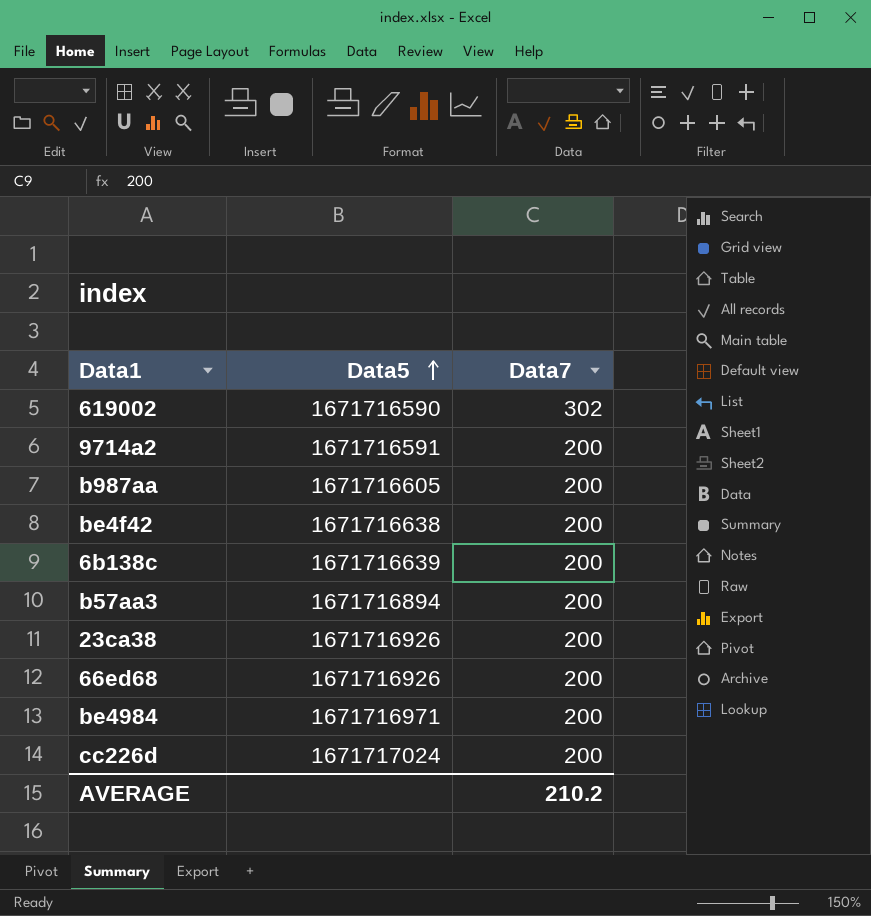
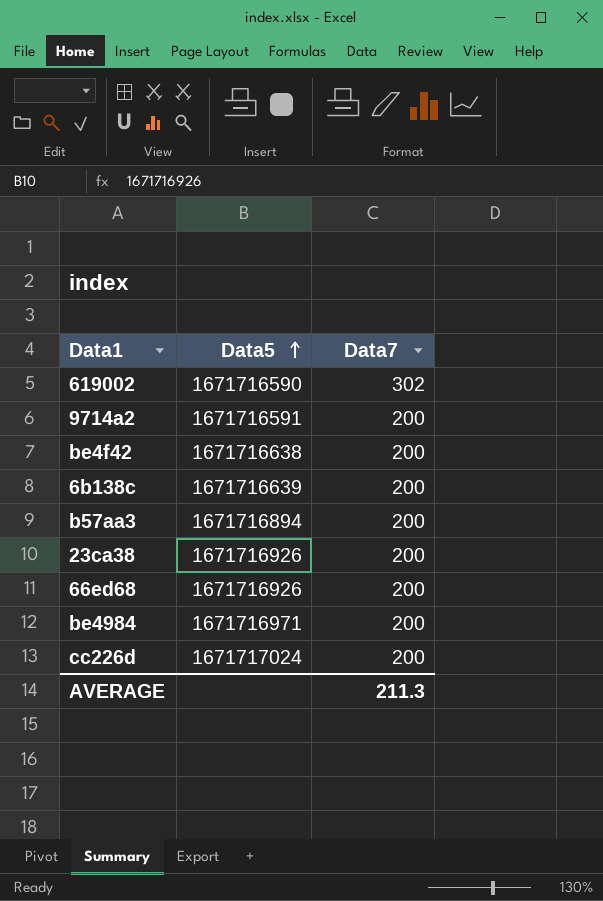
row b987aa: 1671716605 | 200 -> none
AVERAGE | Data7: 210.2 -> 211.3

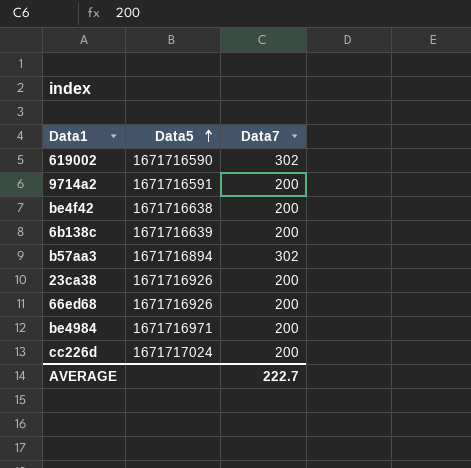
b57aa3 | Data7: 200 -> 302
AVERAGE | Data7: 211.3 -> 222.7

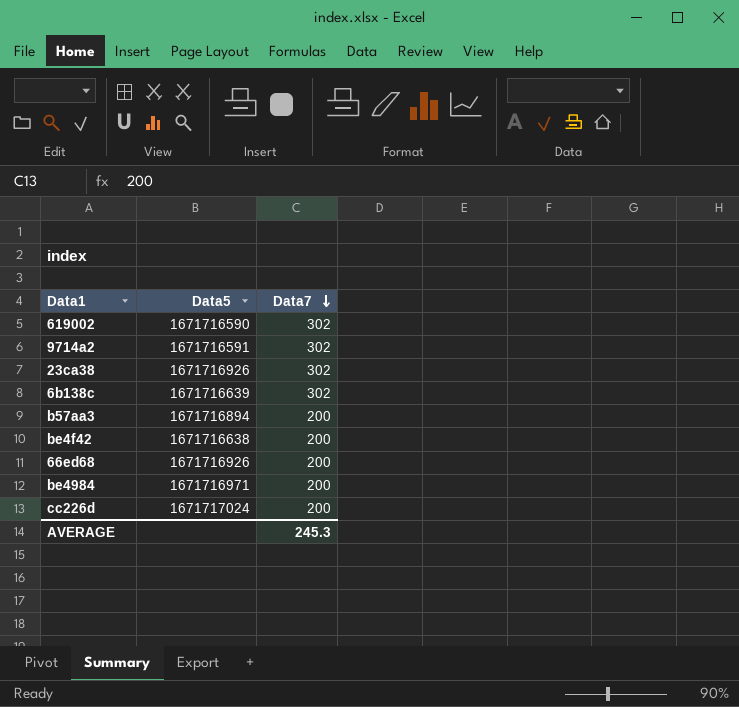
row order: Data5 ascending -> Data7 descending
9714a2 | Data7: 200 -> 302
23ca38 | Data7: 200 -> 302
6b138c | Data7: 200 -> 302
b57aa3 | Data7: 302 -> 200
AVERAGE | Data7: 222.7 -> 245.3

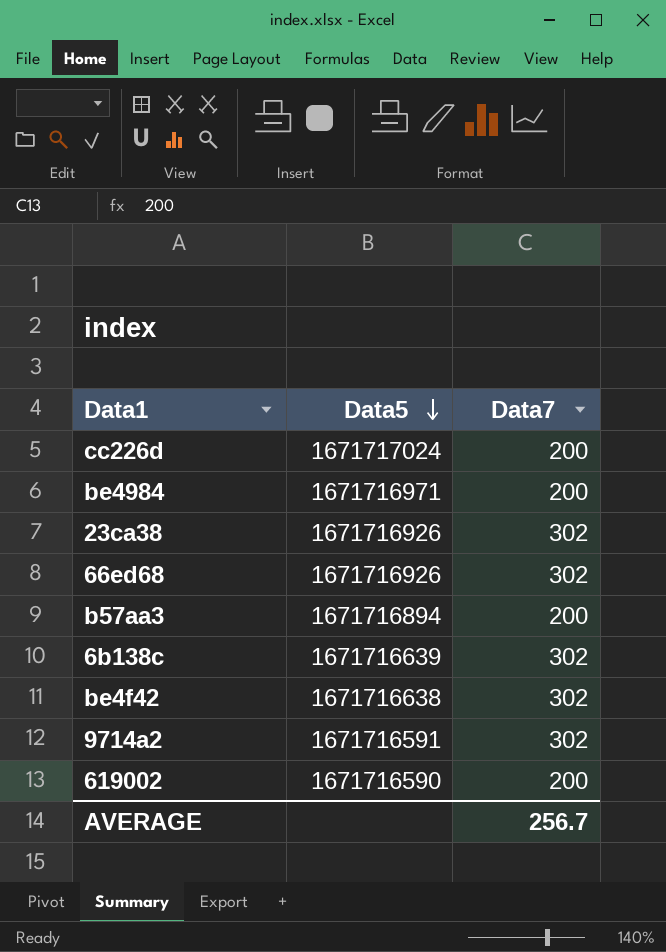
row order: Data7 descending -> Data5 descending
66ed68 | Data7: 200 -> 302
be4f42 | Data7: 200 -> 302
619002 | Data7: 302 -> 200
AVERAGE | Data7: 245.3 -> 256.7

